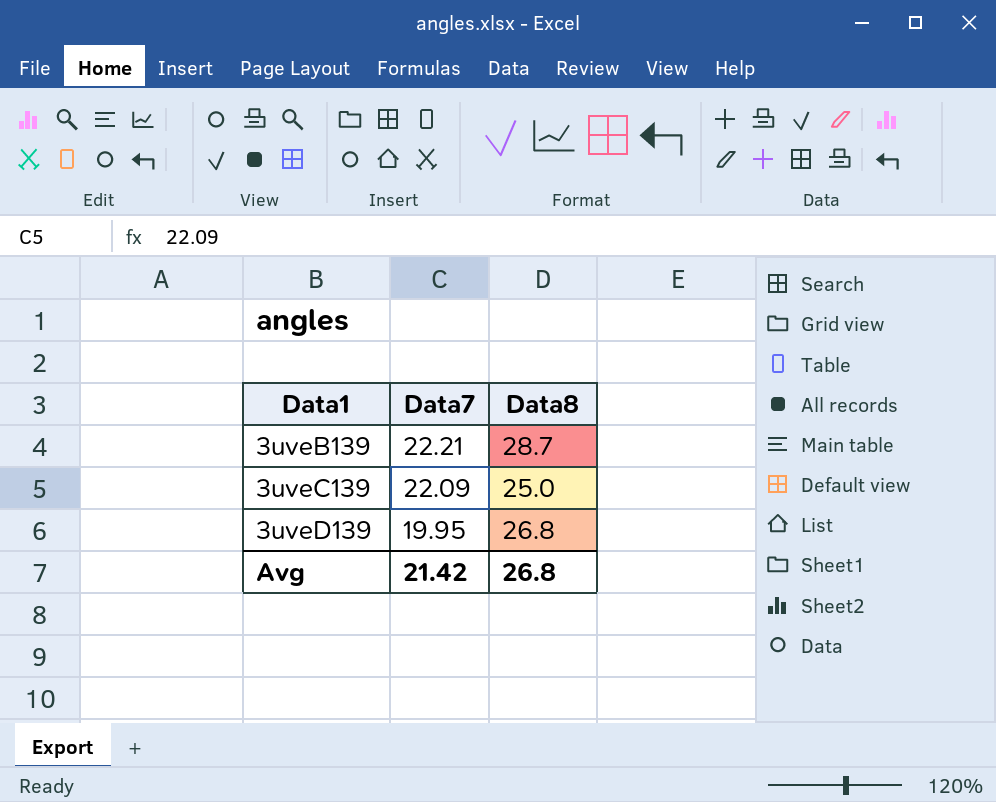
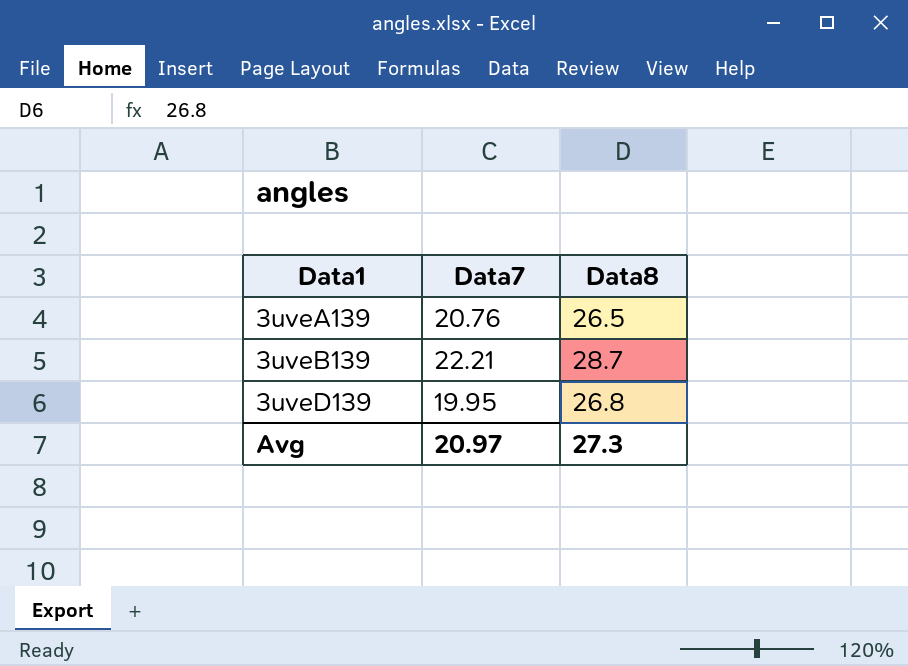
row 3uveC139: 22.09 | 25.0 -> none
row 3uveA139: none -> 20.76 | 26.5
Avg | Data7: 21.42 -> 20.97
Avg | Data8: 26.8 -> 27.3

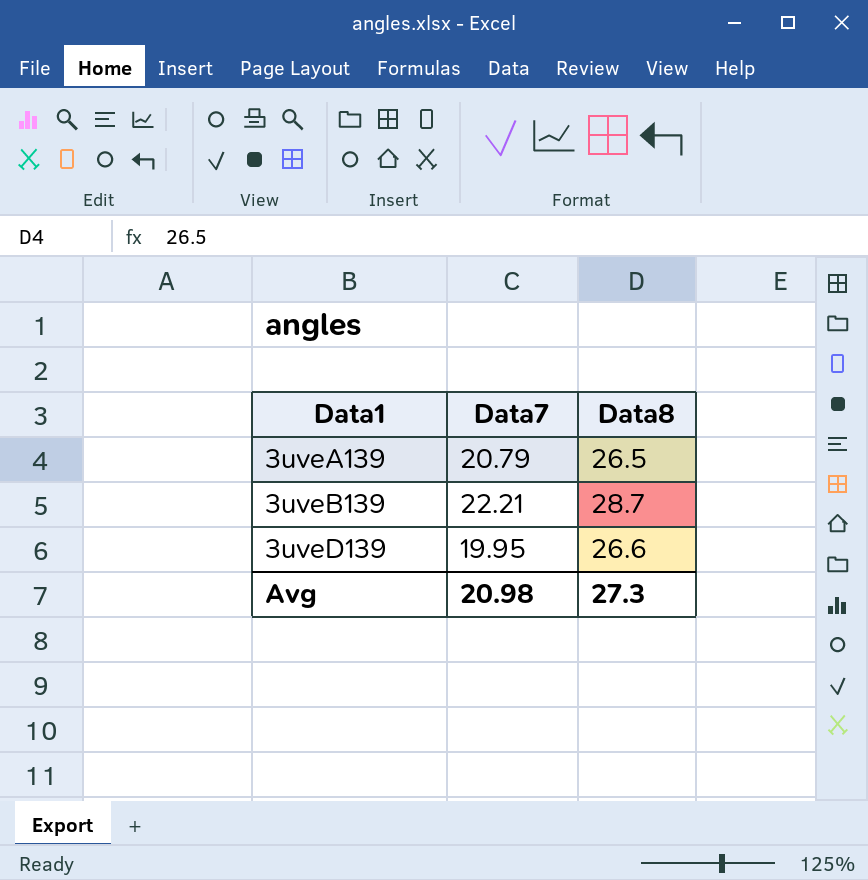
3uveA139 | Data7: 20.76 -> 20.79
3uveD139 | Data8: 26.8 -> 26.6
Avg | Data7: 20.97 -> 20.98

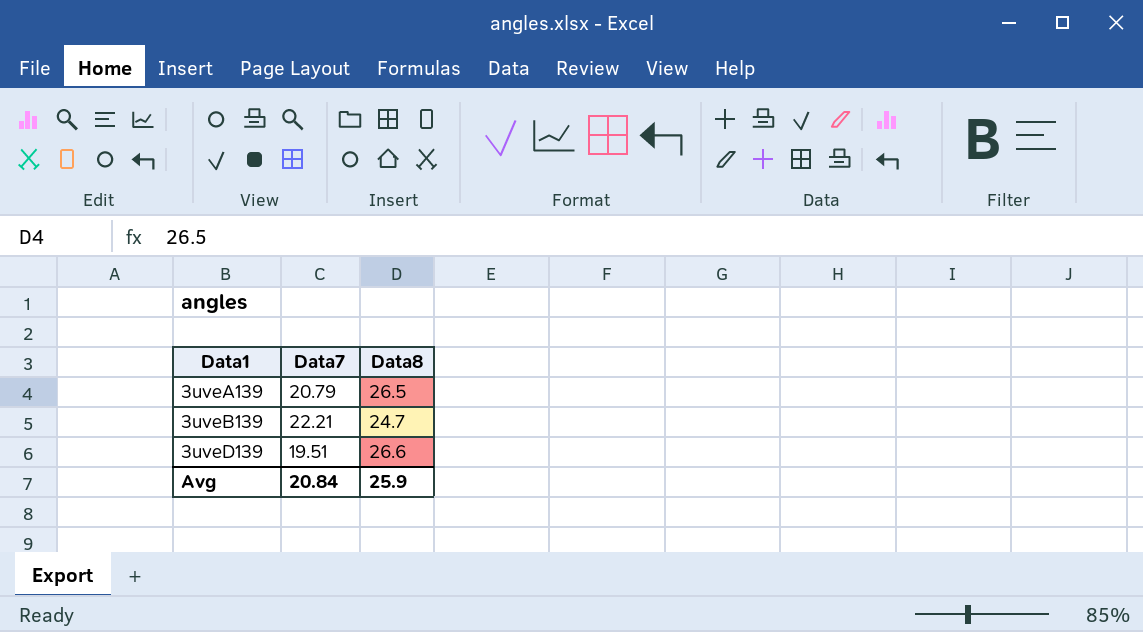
3uveB139 | Data8: 28.7 -> 24.7
3uveD139 | Data7: 19.95 -> 19.51
Avg | Data7: 20.98 -> 20.84
Avg | Data8: 27.3 -> 25.9

